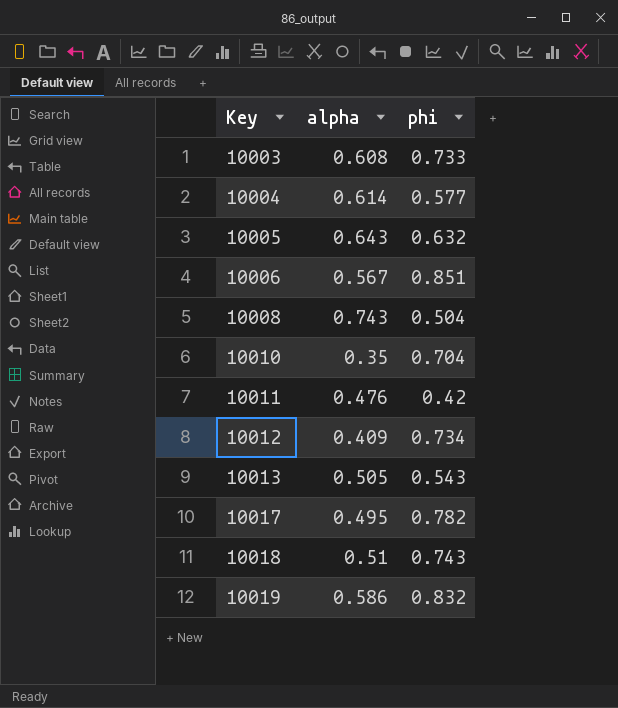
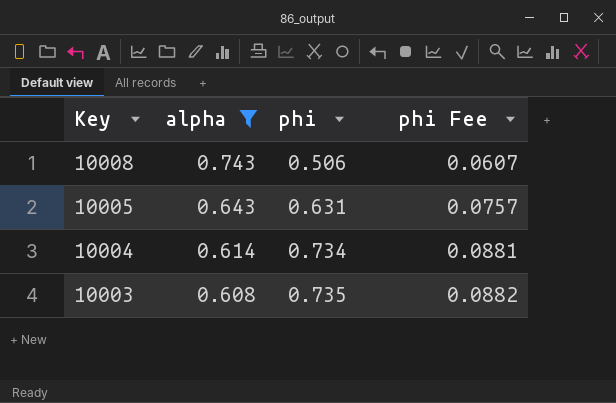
filter: none -> alpha >= 0.608
row order: Key ascending -> Key descending
column phi Fee | formula: none -> [phi] * 0.12
10008 | phi: 0.504 -> 0.506
10005 | phi: 0.632 -> 0.631
10004 | phi: 0.577 -> 0.734
10003 | phi: 0.733 -> 0.735

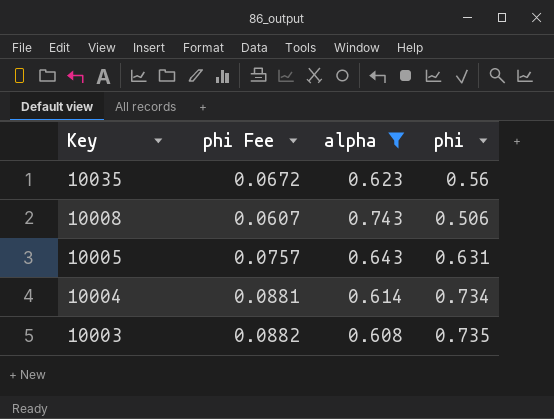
column phi Fee | position: 4 -> 2
row 10035: none -> 0.0672 | 0.623 | 0.56

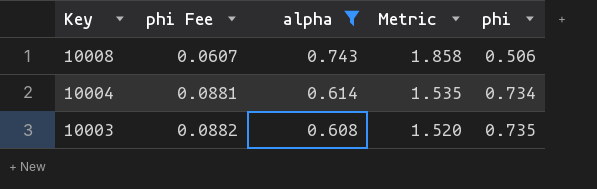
column Metric | formula: none -> [alpha] * 2.5
row 10035: 0.0672 | 0.623 | 0.56 -> none
row 10005: 0.0757 | 0.643 | 0.631 -> none

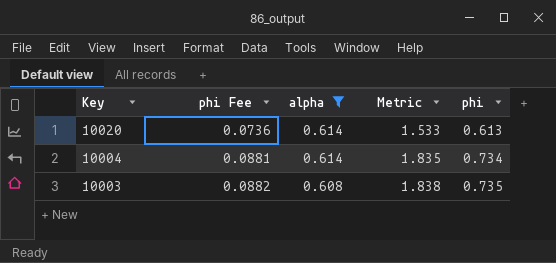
column Metric | formula: [alpha] * 2.5 -> [phi] * 2.5
row 10008: 0.0607 | 0.743 | 1.858 | 0.506 -> none
row 10020: none -> 0.0736 | 0.614 | 1.533 | 0.613

